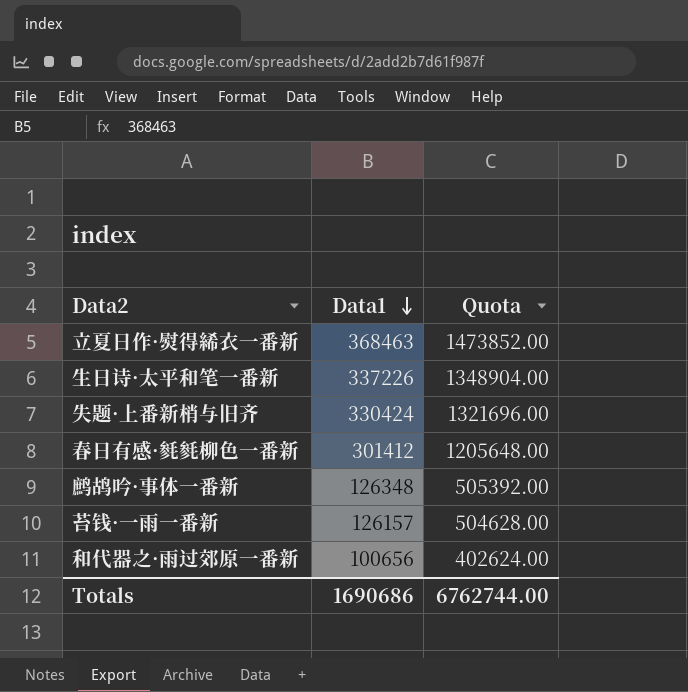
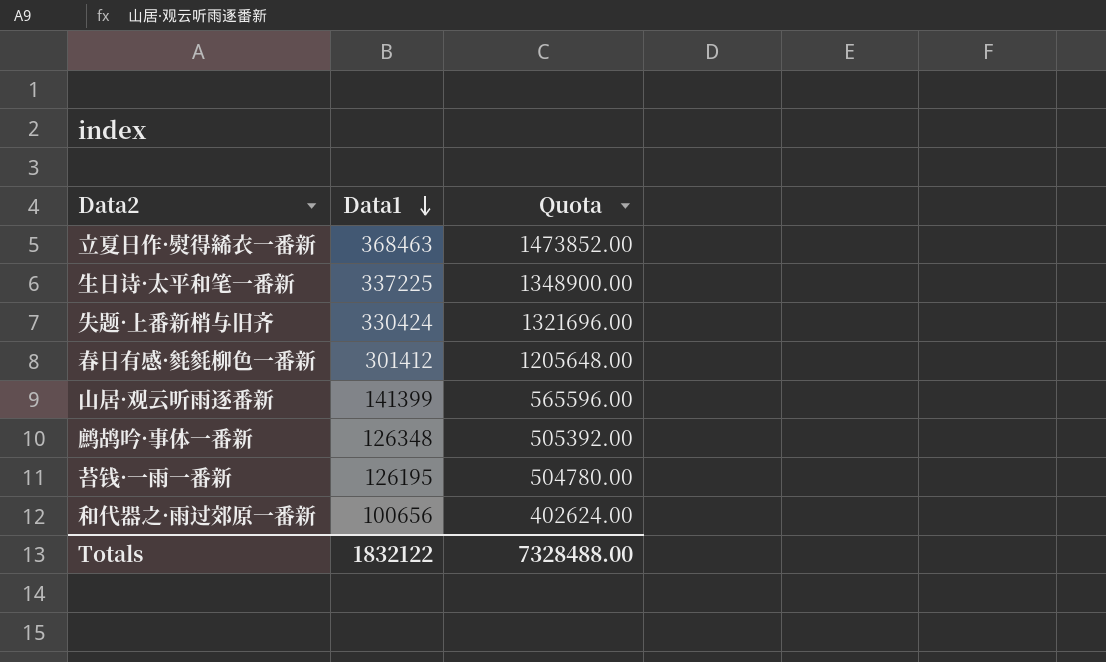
生日诗·太平和笔一番新 | Data1: 337226 -> 337225
生日诗·太平和笔一番新 | Quota: 1348904.00 -> 1348900.00
row 山居·观云听雨逐番新: none -> 141399 | 565596.00
苔钱·一雨一番新 | Data1: 126157 -> 126195
苔钱·一雨一番新 | Quota: 504628.00 -> 504780.00
Totals | Data1: 1690686 -> 1832122
Totals | Quota: 6762744.00 -> 7328488.00

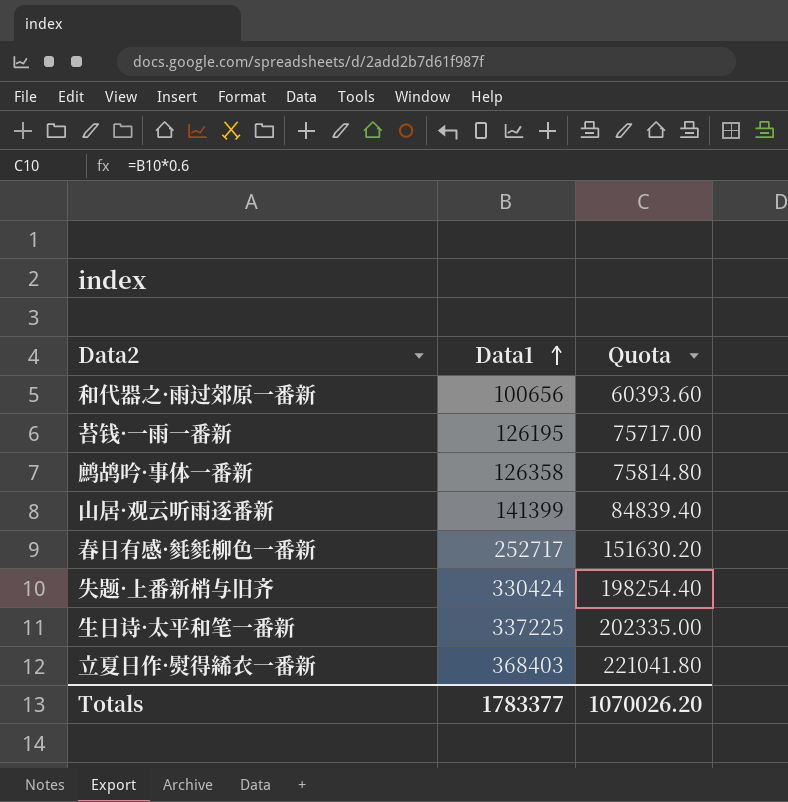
row order: Data1 descending -> Data1 ascending
column Quota | formula: [Data1] * 4 -> [Data1] * 0.6
鹧鸪吟·事体一番新 | Data1: 126348 -> 126358
春日有感·毵毵柳色一番新 | Data1: 301412 -> 252717
立夏日作·熨得絺衣一番新 | Data1: 368463 -> 368403
Totals | Data1: 1832122 -> 1783377
Totals | Quota: 7328488.00 -> 1070026.20

